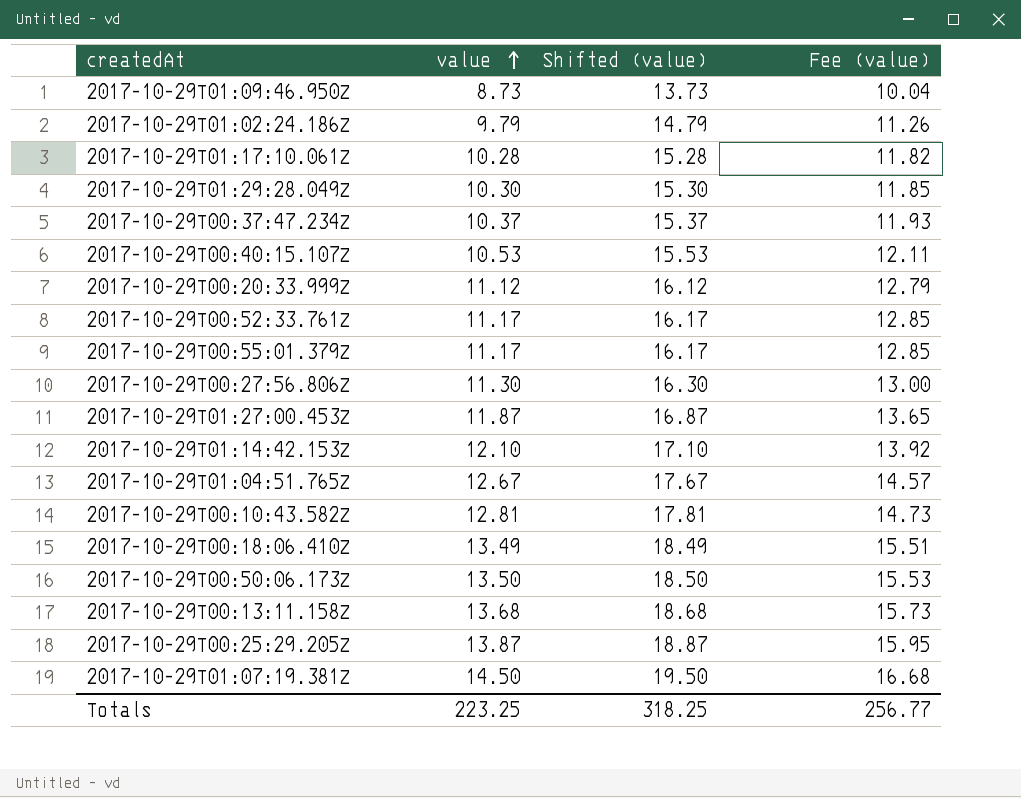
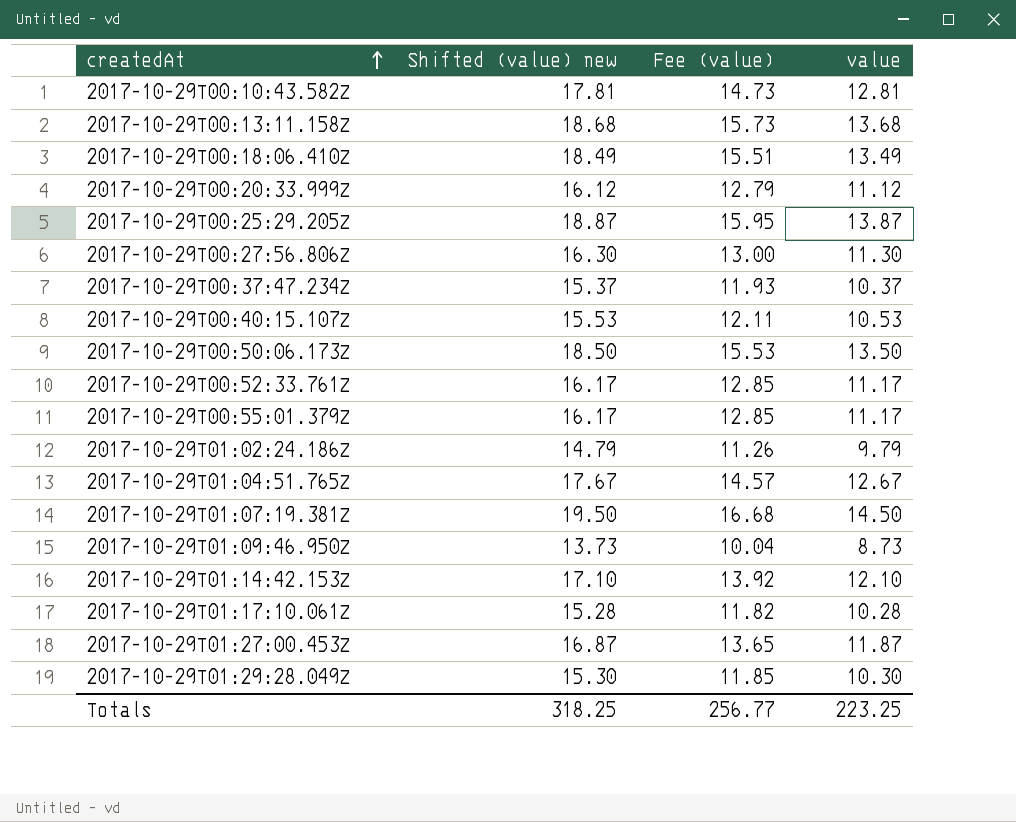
row order: value ascending -> createdAt ascending
column name: Shifted (value) -> Shifted (value) new
column value | position: 2 -> 4

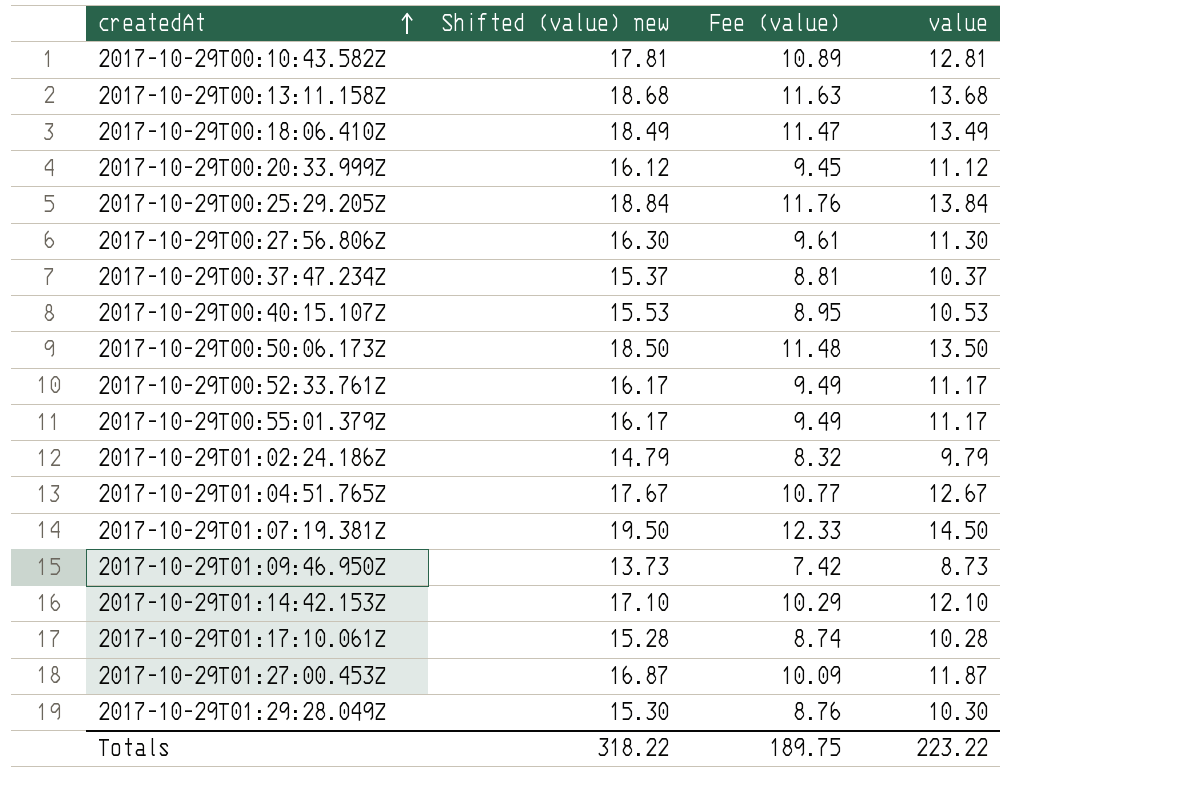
column Fee (value) | formula: [value] * 1.15 -> [value] * 0.85
2017-10-29T00:25:29.205Z | Shifted (value) new: 18.87 -> 18.84
2017-10-29T00:25:29.205Z | value: 13.87 -> 13.84
Totals | Shifted (value) new: 318.25 -> 318.22
Totals | Fee (value): 256.77 -> 189.75
Totals | value: 223.25 -> 223.22

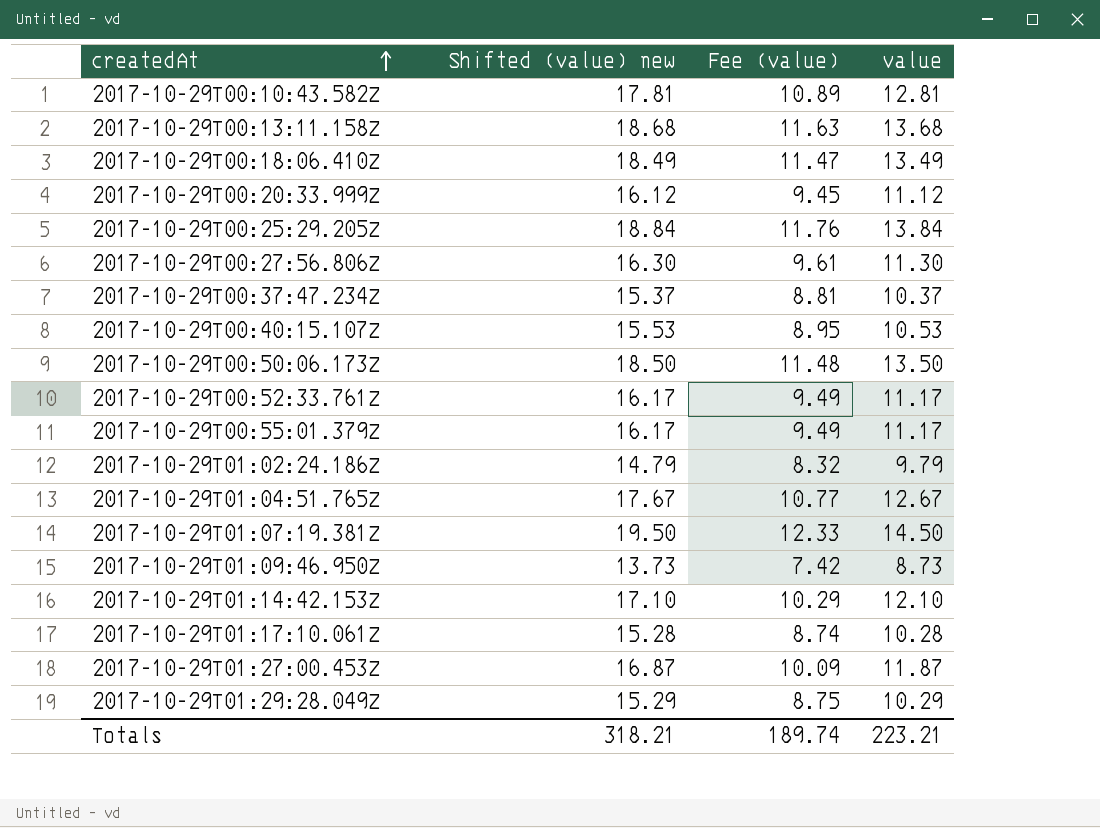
2017-10-29T01:29:28.049Z | Shifted (value) new: 15.30 -> 15.29
2017-10-29T01:29:28.049Z | Fee (value): 8.76 -> 8.75
2017-10-29T01:29:28.049Z | value: 10.30 -> 10.29
Totals | Shifted (value) new: 318.22 -> 318.21
Totals | Fee (value): 189.75 -> 189.74
Totals | value: 223.22 -> 223.21

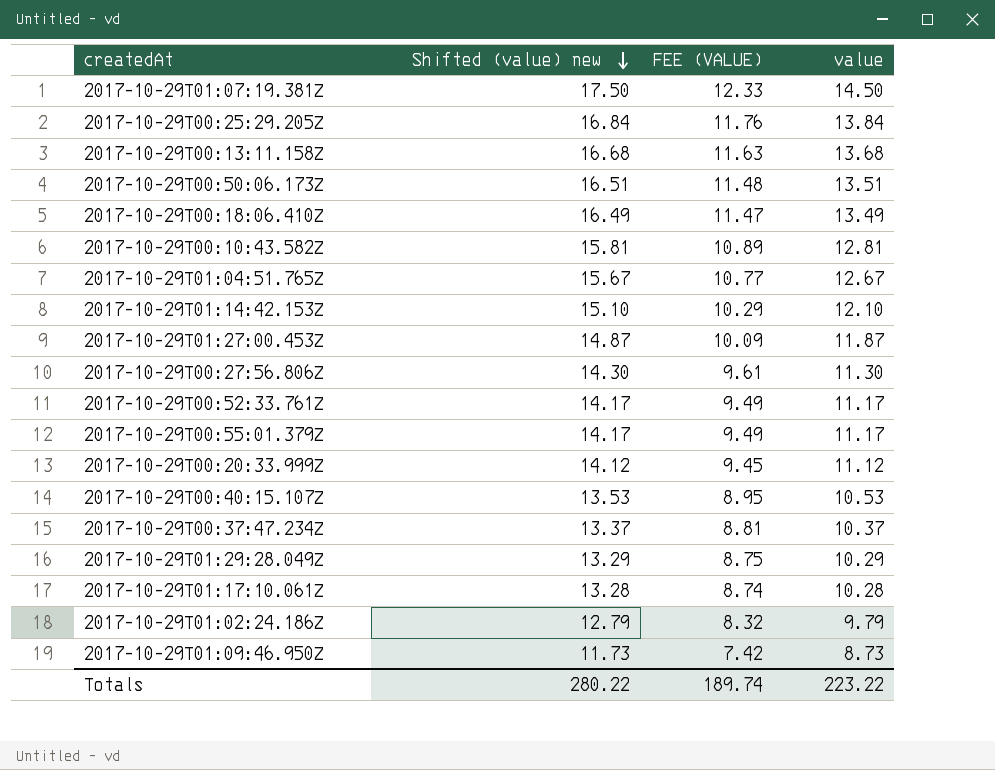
row order: createdAt ascending -> Shifted (value) new descending
column Shifted (value) new | formula: [value] + 5 -> [value] + 3
column name: Fee (value) -> FEE (VALUE)
2017-10-29T00:50:06.173Z | value: 13.50 -> 13.51
Totals | Shifted (value) new: 318.21 -> 280.22
Totals | value: 223.21 -> 223.22

